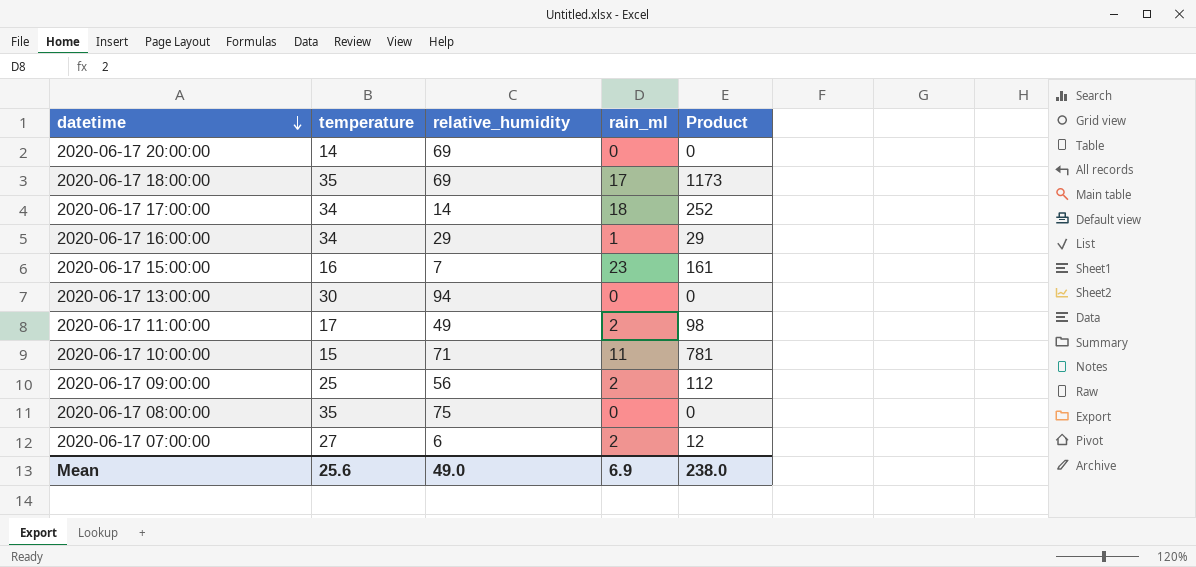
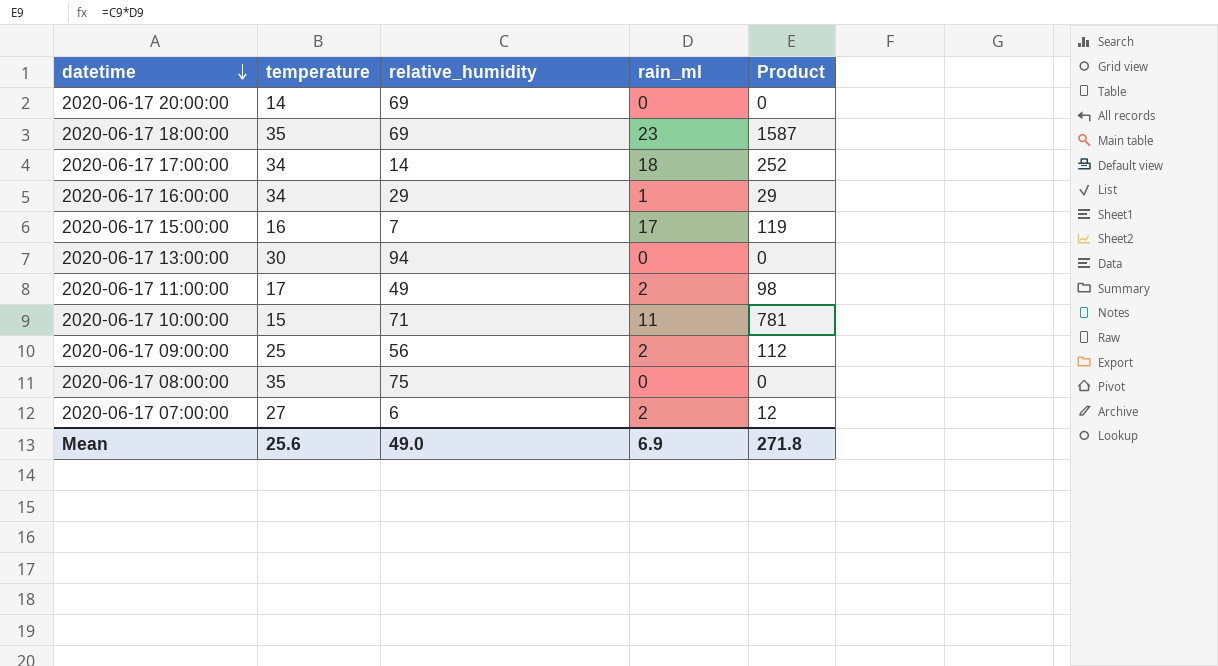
2020-06-17 18:00:00 | rain_ml: 17 -> 23
2020-06-17 18:00:00 | Product: 1173 -> 1587
2020-06-17 15:00:00 | rain_ml: 23 -> 17
2020-06-17 15:00:00 | Product: 161 -> 119
Mean | Product: 238.0 -> 271.8

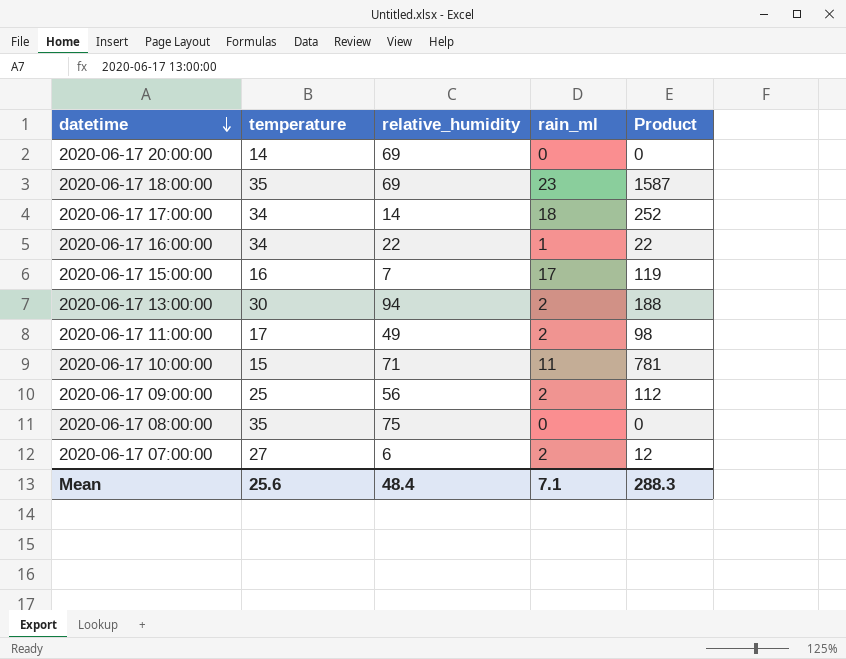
2020-06-17 16:00:00 | relative_humidity: 29 -> 22
2020-06-17 16:00:00 | Product: 29 -> 22
2020-06-17 13:00:00 | rain_ml: 0 -> 2
2020-06-17 13:00:00 | Product: 0 -> 188
Mean | relative_humidity: 49.0 -> 48.4
Mean | rain_ml: 6.9 -> 7.1
Mean | Product: 271.8 -> 288.3

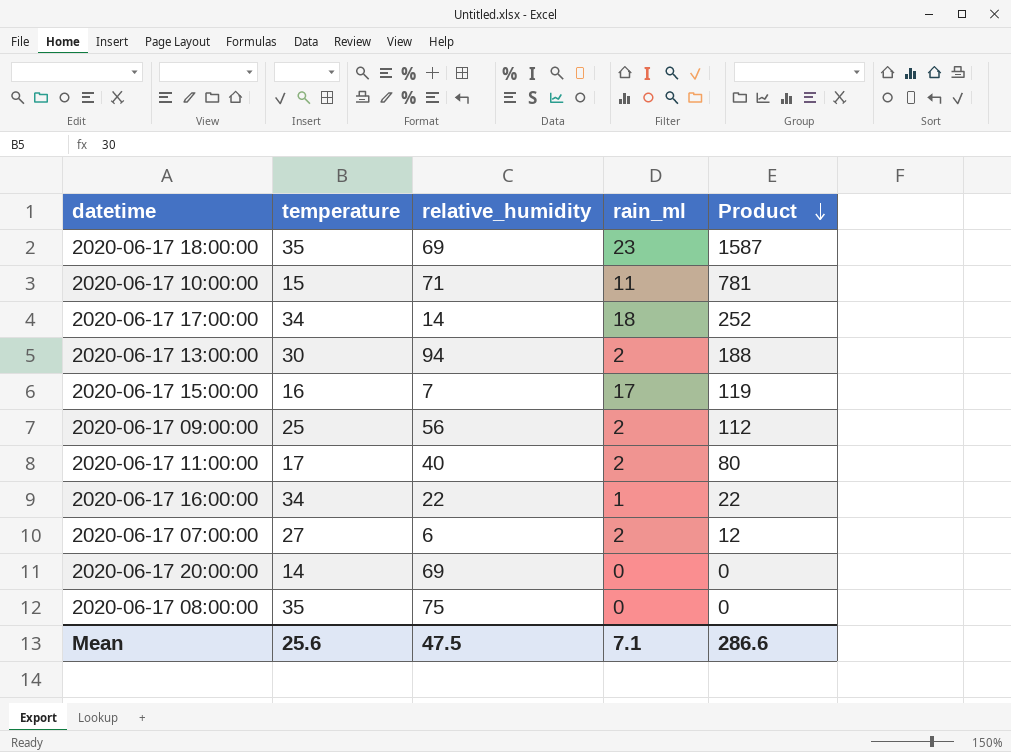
row order: datetime descending -> Product descending
2020-06-17 11:00:00 | relative_humidity: 49 -> 40
2020-06-17 11:00:00 | Product: 98 -> 80
Mean | relative_humidity: 48.4 -> 47.5
Mean | Product: 288.3 -> 286.6

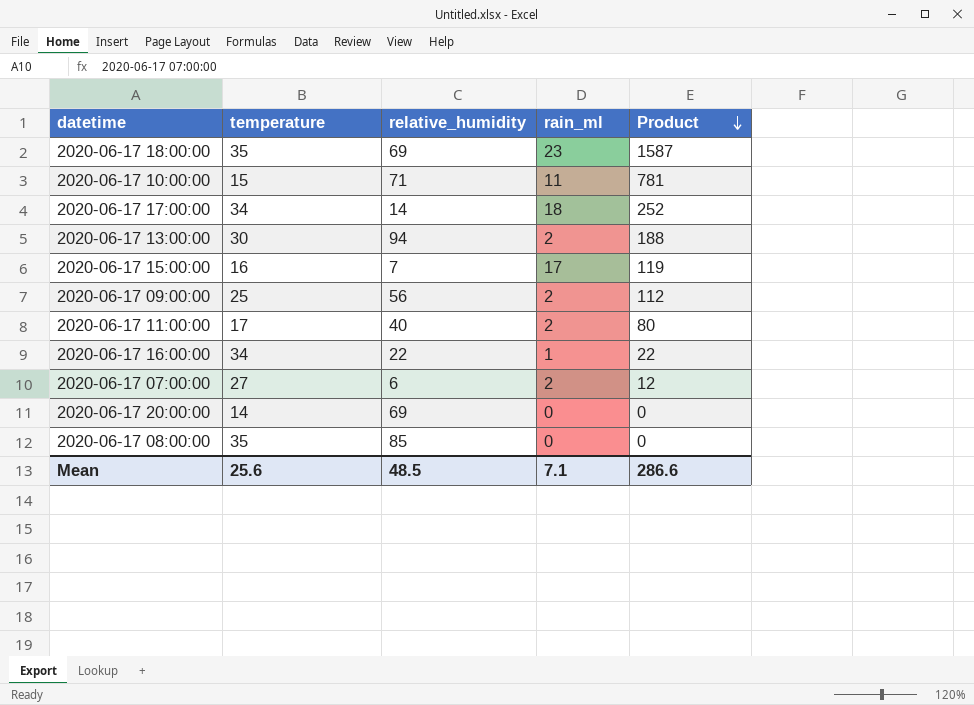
2020-06-17 08:00:00 | relative_humidity: 75 -> 85
Mean | relative_humidity: 47.5 -> 48.5

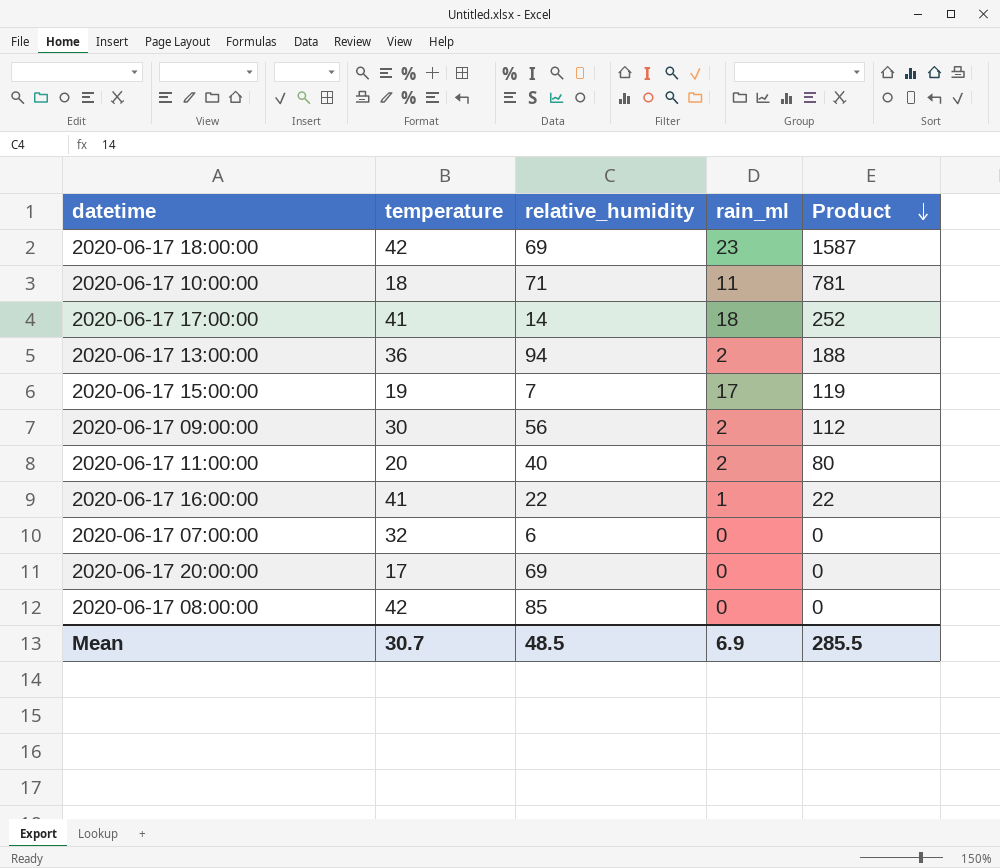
2020-06-17 18:00:00 | temperature: 35 -> 42
2020-06-17 10:00:00 | temperature: 15 -> 18
2020-06-17 17:00:00 | temperature: 34 -> 41
2020-06-17 13:00:00 | temperature: 30 -> 36
2020-06-17 15:00:00 | temperature: 16 -> 19
2020-06-17 09:00:00 | temperature: 25 -> 30
2020-06-17 11:00:00 | temperature: 17 -> 20
2020-06-17 16:00:00 | temperature: 34 -> 41
2020-06-17 07:00:00 | temperature: 27 -> 32
2020-06-17 07:00:00 | rain_ml: 2 -> 0
2020-06-17 07:00:00 | Product: 12 -> 0
2020-06-17 20:00:00 | temperature: 14 -> 17
2020-06-17 08:00:00 | temperature: 35 -> 42
Mean | temperature: 25.6 -> 30.7
Mean | rain_ml: 7.1 -> 6.9
Mean | Product: 286.6 -> 285.5

